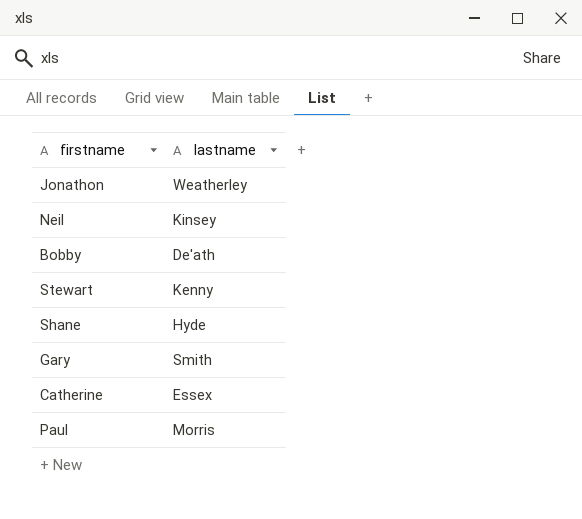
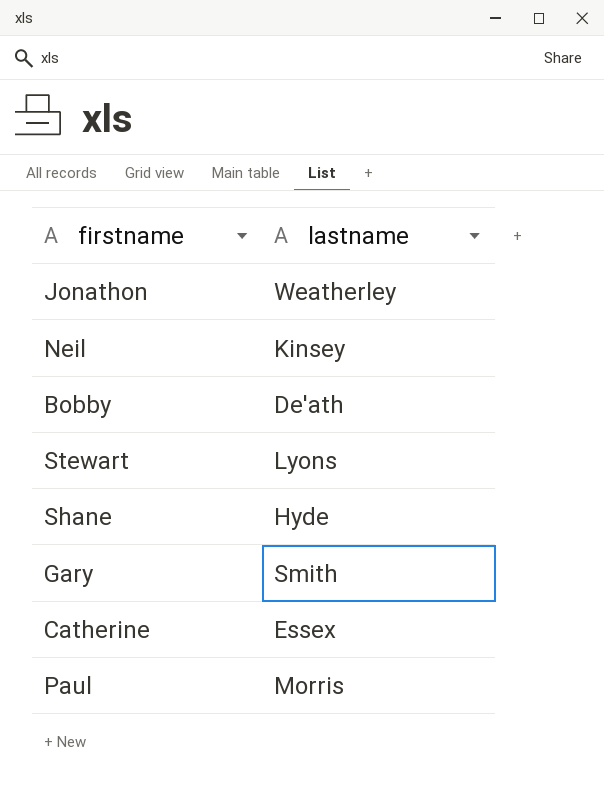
Stewart | lastname: Kenny -> Lyons

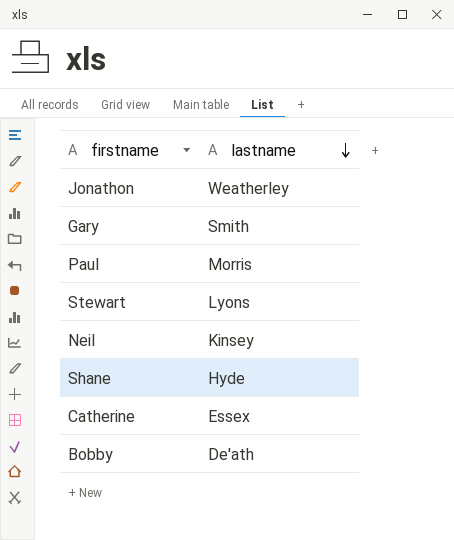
row order: none -> lastname descending

